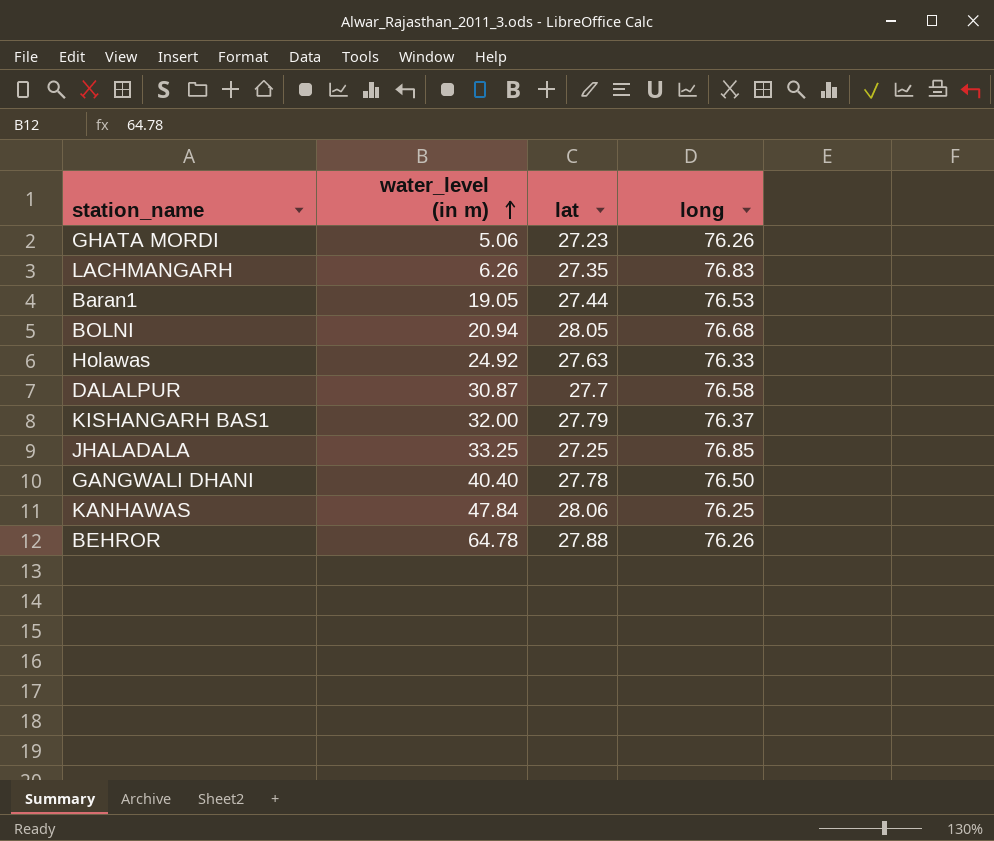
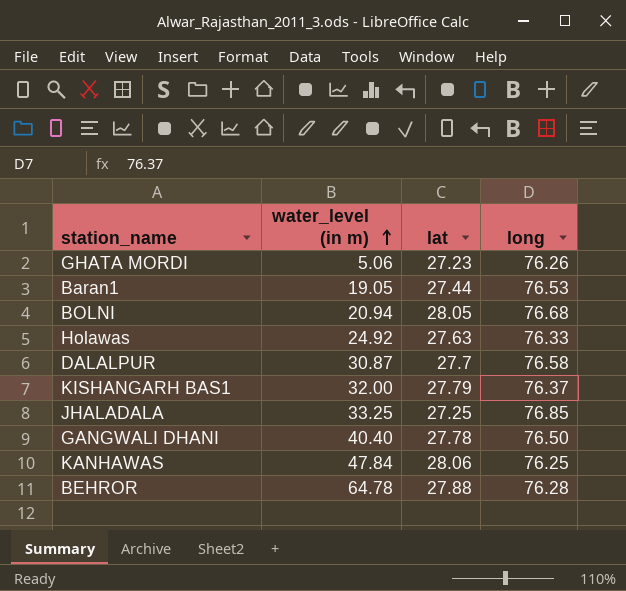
row LACHMANGARH: 6.26 | 27.35 | 76.83 -> none
BEHROR | long: 76.26 -> 76.28

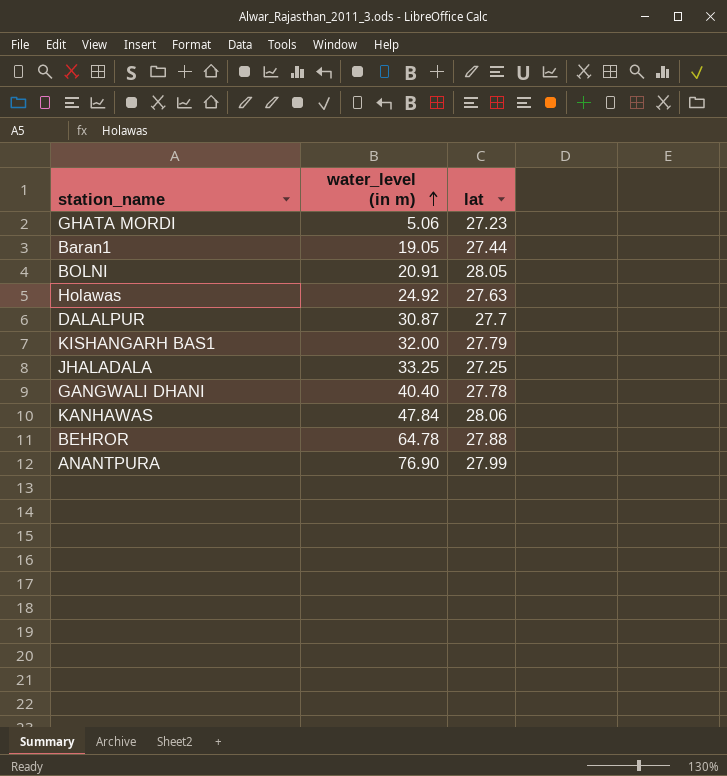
column long | position: 4 -> none
BOLNI | water_level (in m): 20.94 -> 20.91
row ANANTPURA: none -> 76.90 | 27.99

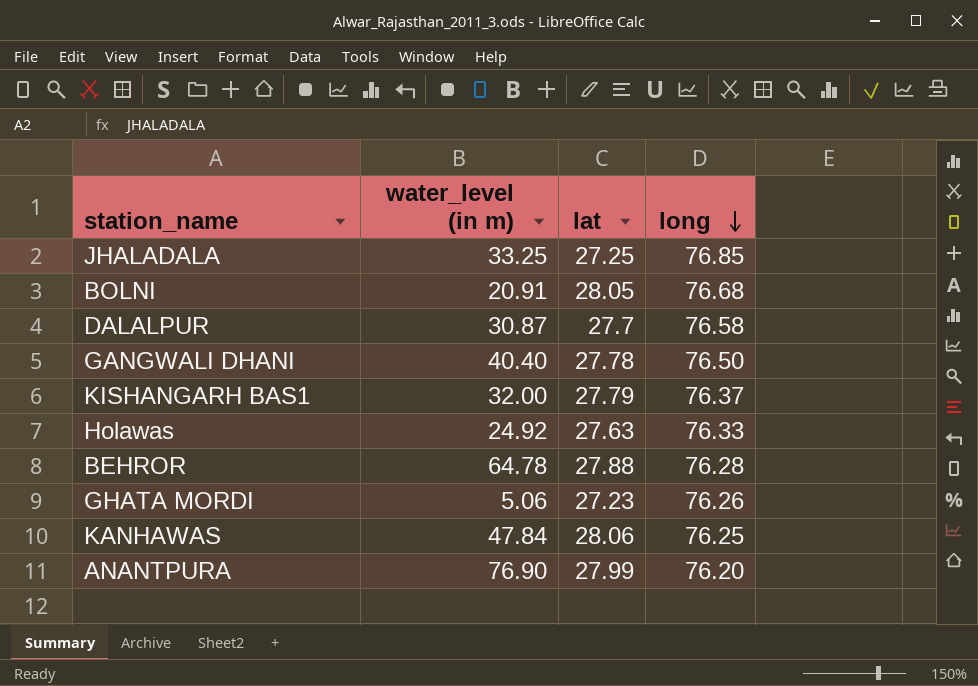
row order: water_level (in m) ascending -> long descending
column long | position: none -> 4
row Baran1: 19.05 | 27.44 -> none

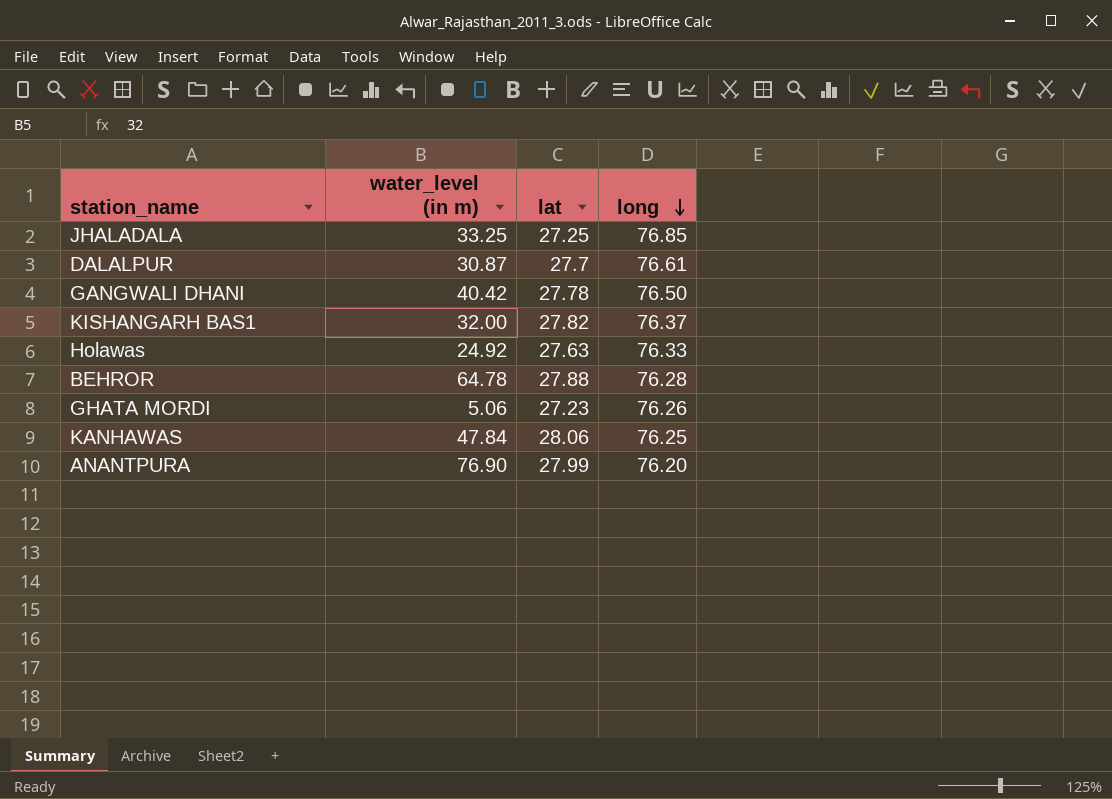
row BOLNI: 20.91 | 28.05 | 76.68 -> none
DALALPUR | long: 76.58 -> 76.61
GANGWALI DHANI | water_level (in m): 40.40 -> 40.42
KISHANGARH BAS1 | lat: 27.79 -> 27.82

